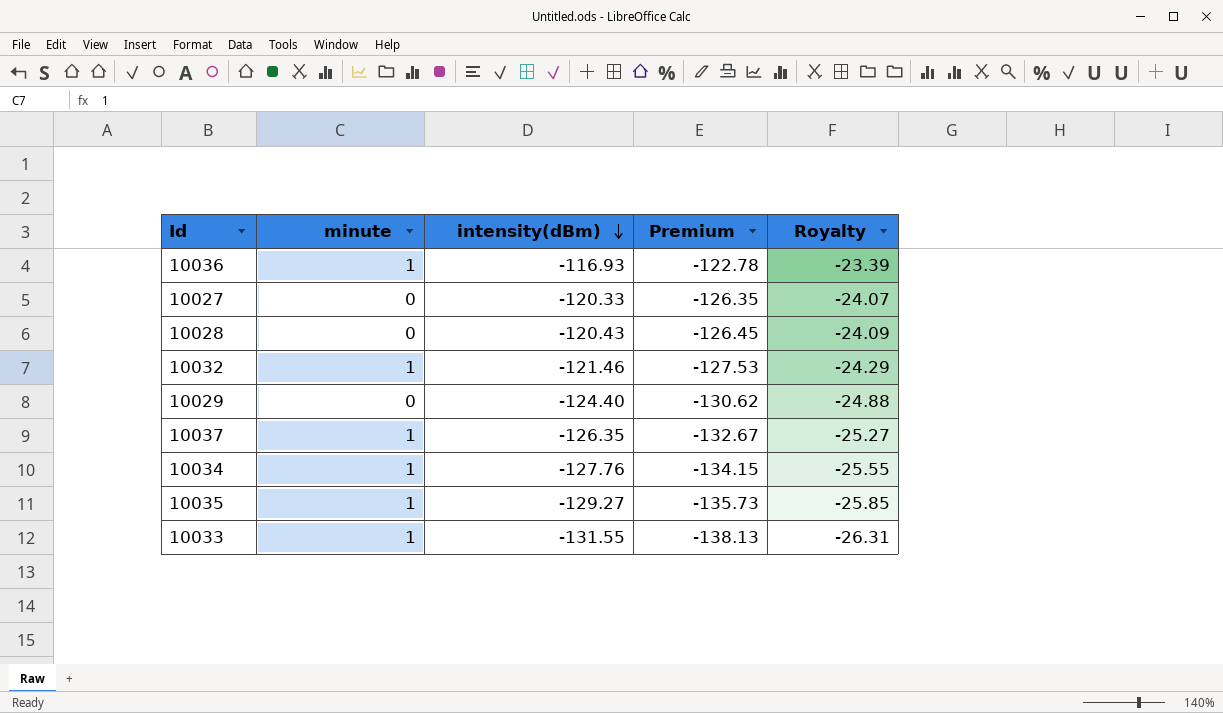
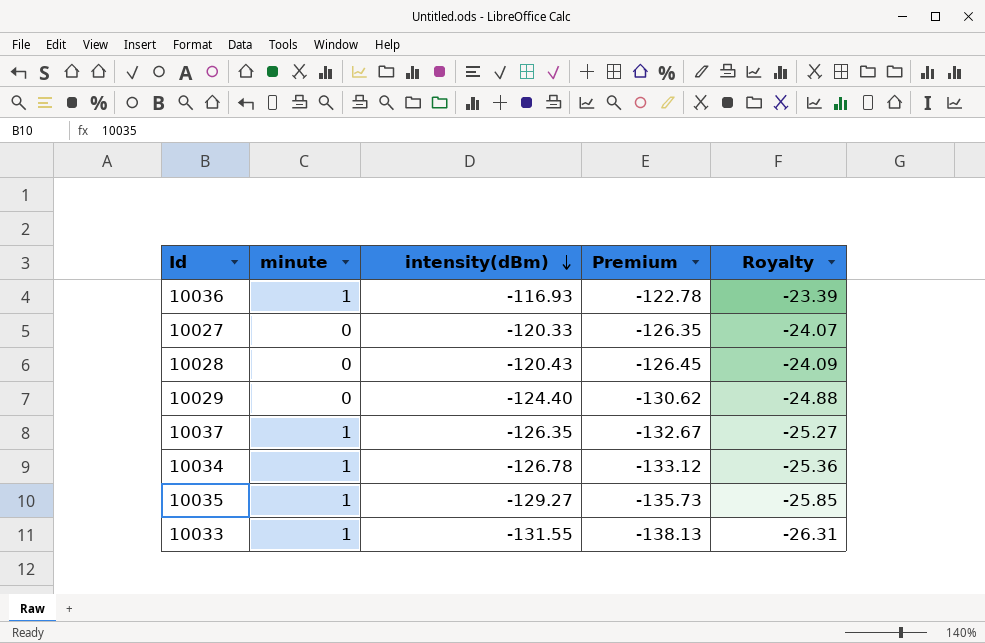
row 10032: 1 | -121.46 | -127.53 | -24.29 -> none
10034 | intensity(dBm): -127.76 -> -126.78
10034 | Premium: -134.15 -> -133.12
10034 | Royalty: -25.55 -> -25.36

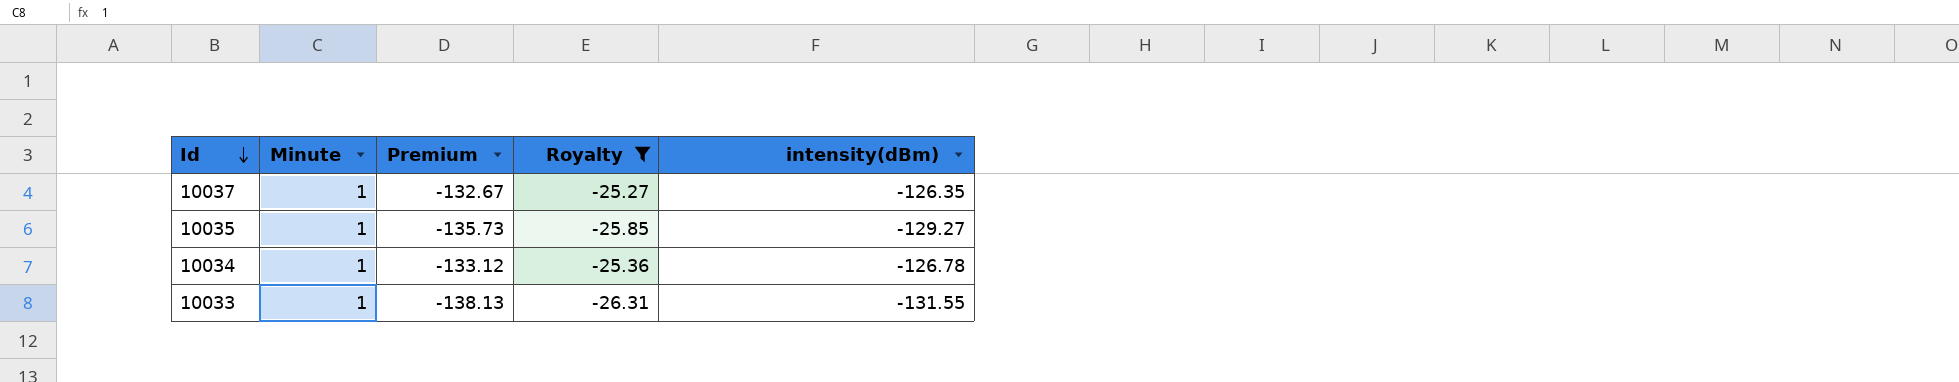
filter: none -> Royalty <= -25.27
row order: intensity(dBm) descending -> Id descending
column name: minute -> Minute
column intensity(dBm) | position: 3 -> 5

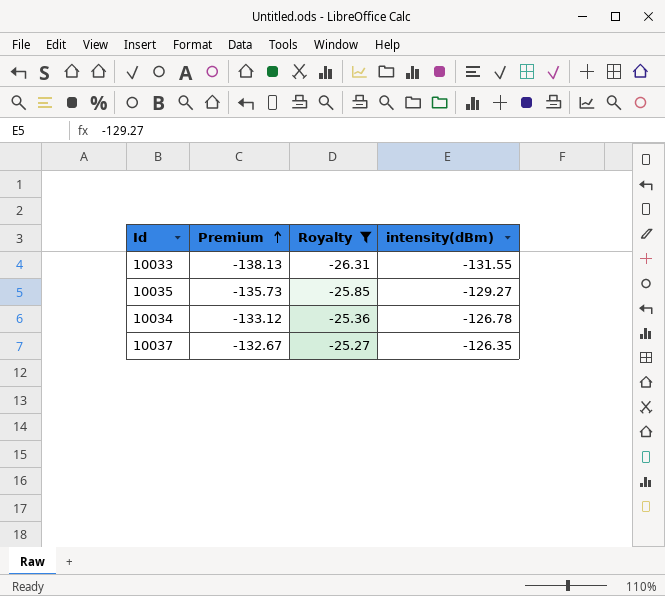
row order: Id descending -> Premium ascending
column Minute | position: 2 -> none

